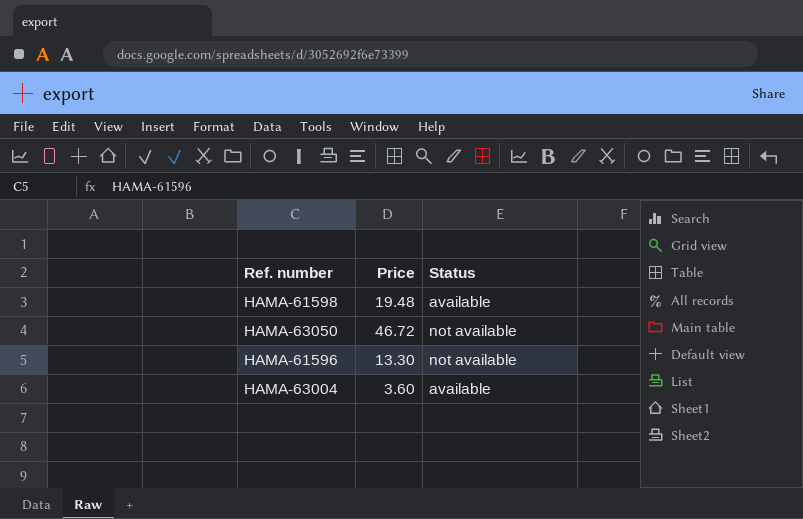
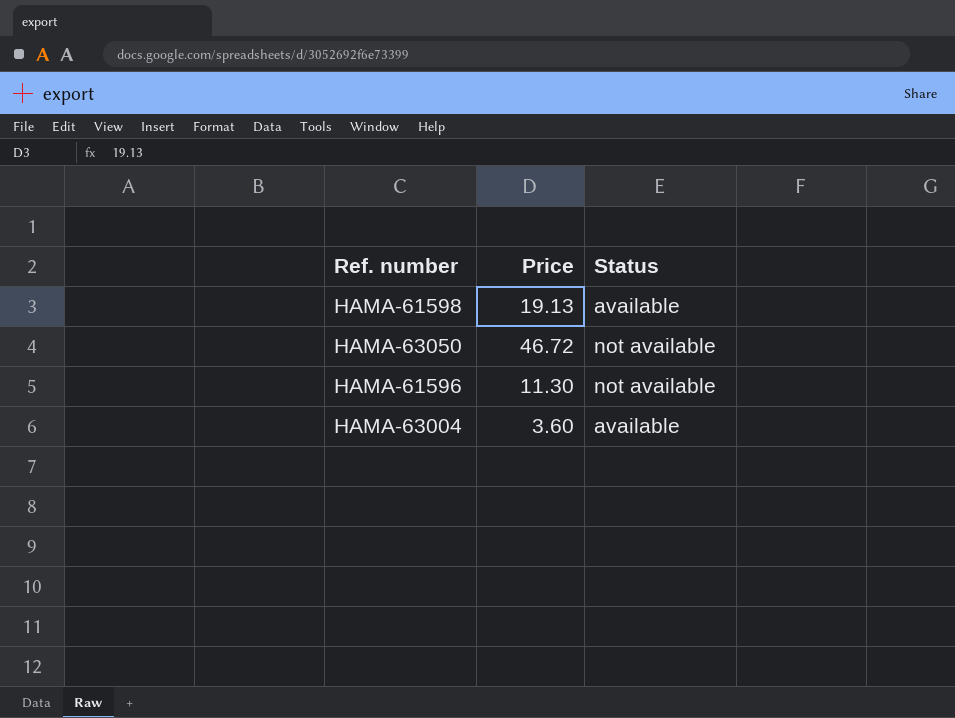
HAMA-61598 | Price: 19.48 -> 19.13
HAMA-61596 | Price: 13.30 -> 11.30

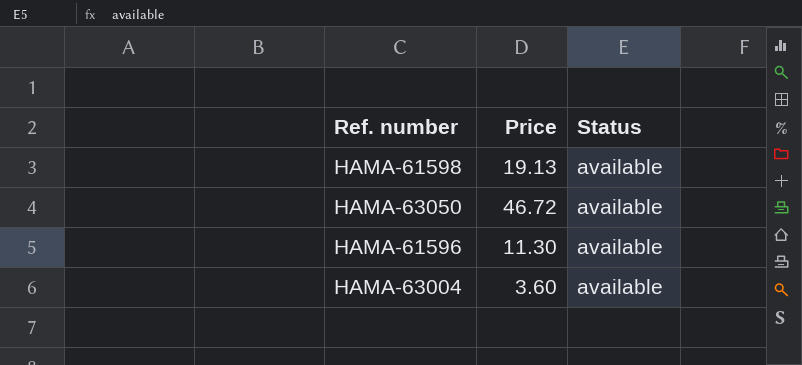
HAMA-63050 | Status: not available -> available
HAMA-61596 | Status: not available -> available

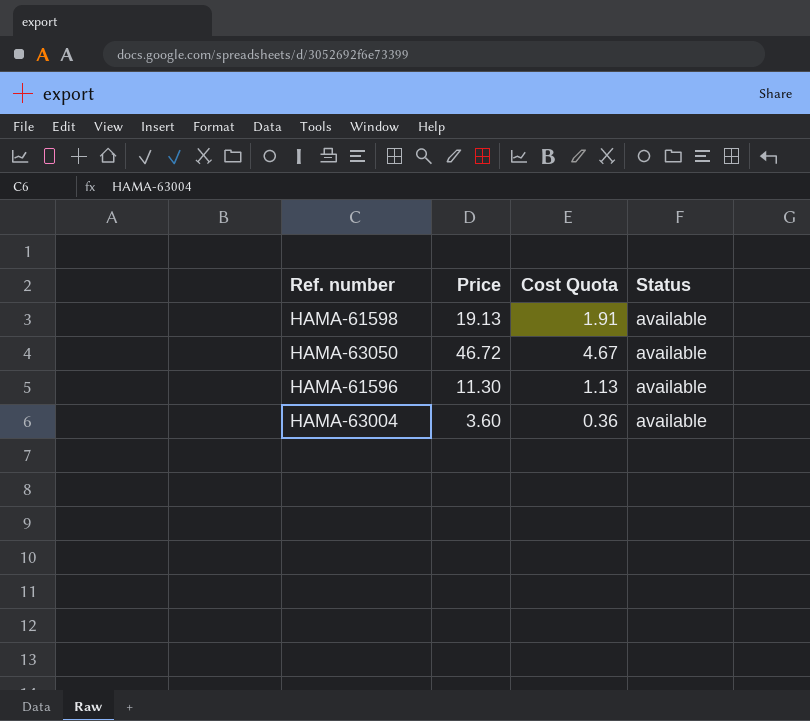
column Cost Quota | formula: none -> [Price] * 0.1

